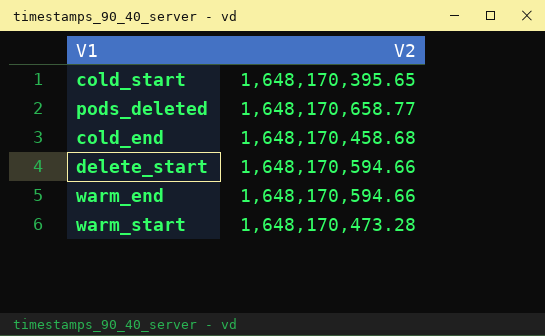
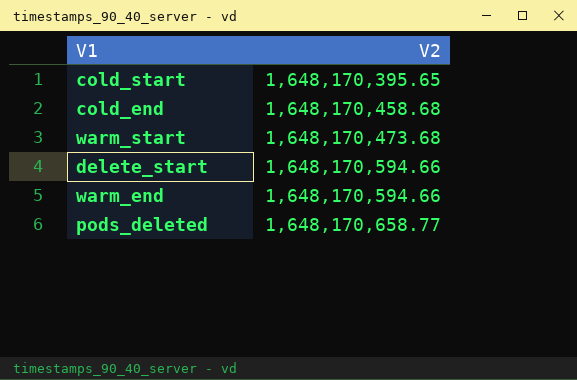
row order: none -> V2 ascending
warm_start | V2: 1,648,170,473.28 -> 1,648,170,473.68

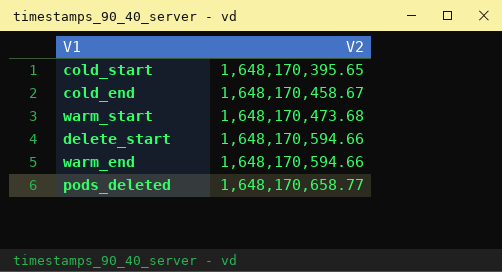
cold_end | V2: 1,648,170,458.68 -> 1,648,170,458.67

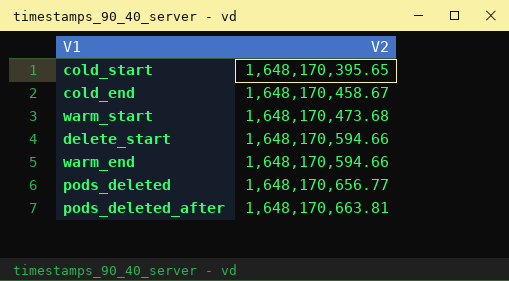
pods_deleted | V2: 1,648,170,658.77 -> 1,648,170,656.77
row pods_deleted_after: none -> 1,648,170,663.81

